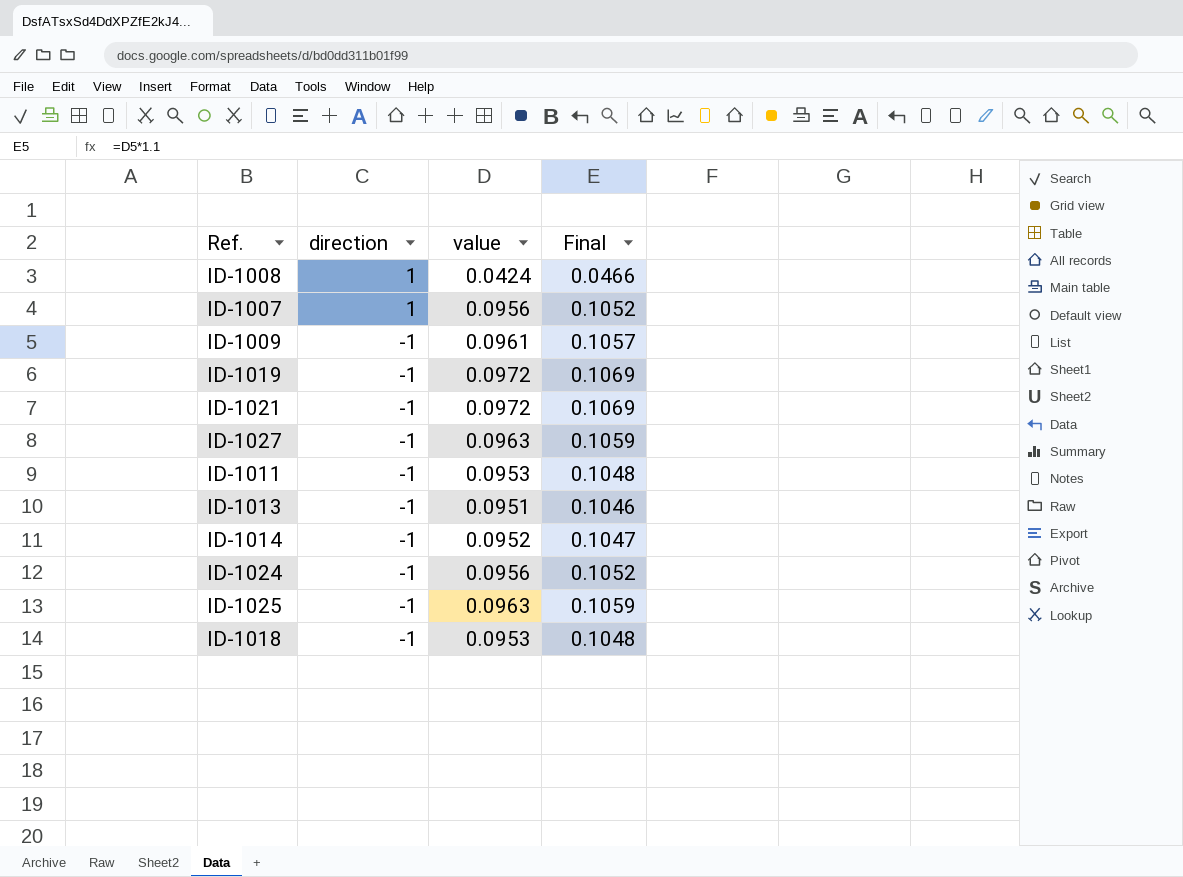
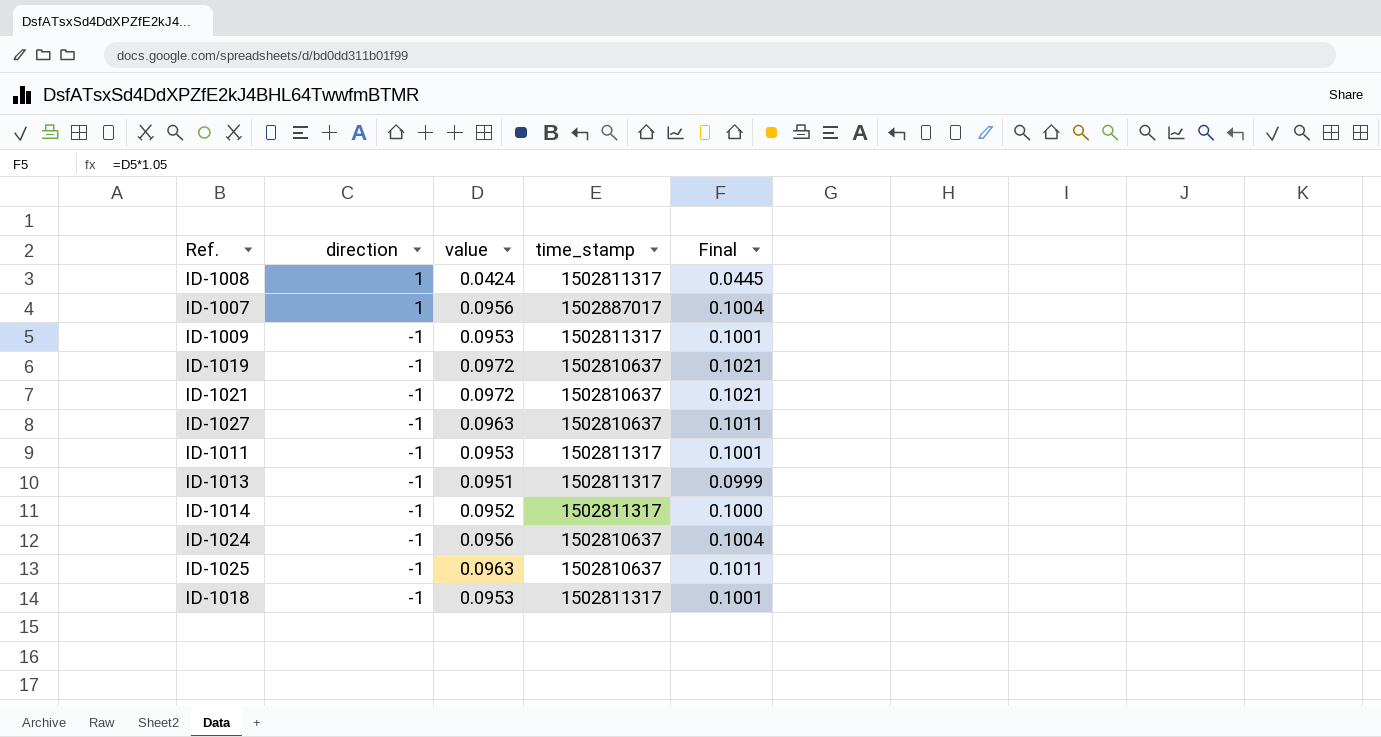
column time_stamp | position: none -> 4
column Final | formula: [value] * 1.1 -> [value] * 1.05
ID-1009 | value: 0.0961 -> 0.0953

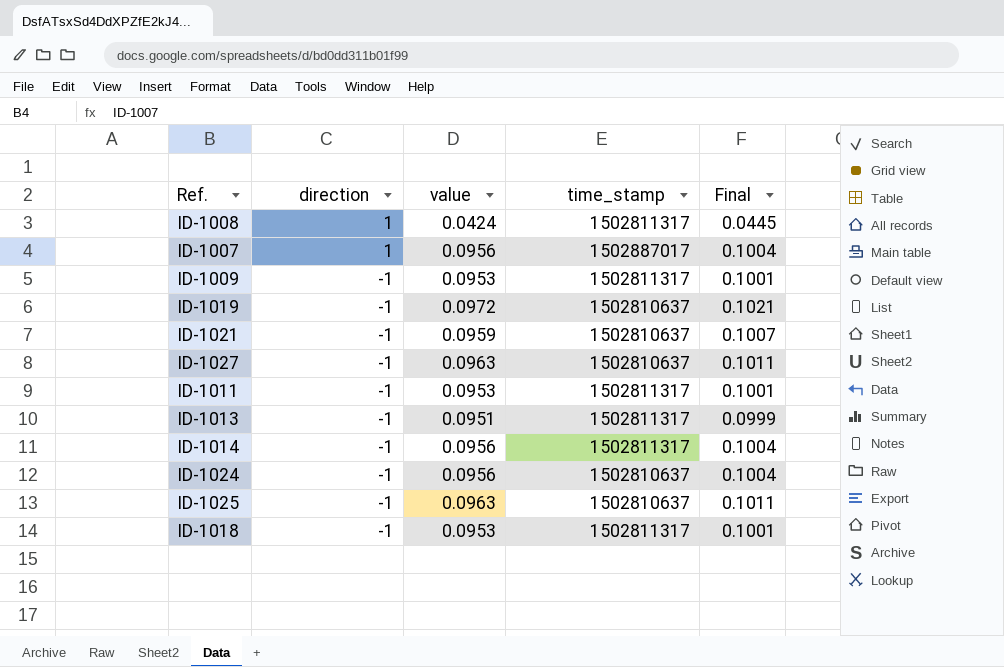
ID-1021 | value: 0.0972 -> 0.0959
ID-1021 | Final: 0.1021 -> 0.1007
ID-1014 | value: 0.0952 -> 0.0956
ID-1014 | Final: 0.1000 -> 0.1004

